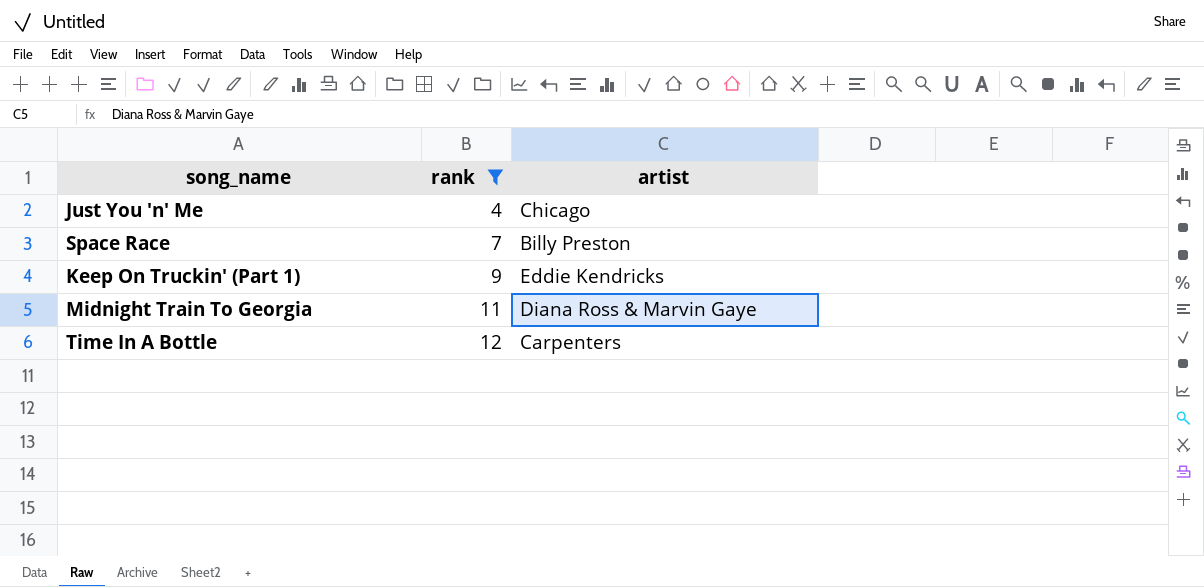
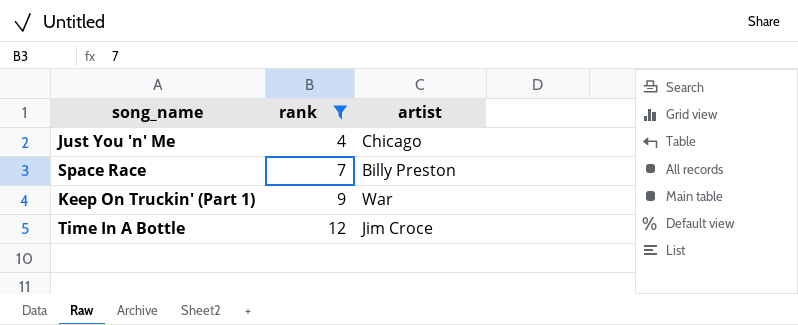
row Midnight Train To Georgia: 11 | Diana Ross & Marvin Gaye -> none
Keep On Truckin' (Part 1) | artist: Eddie Kendricks -> War
Time In A Bottle | artist: Carpenters -> Jim Croce

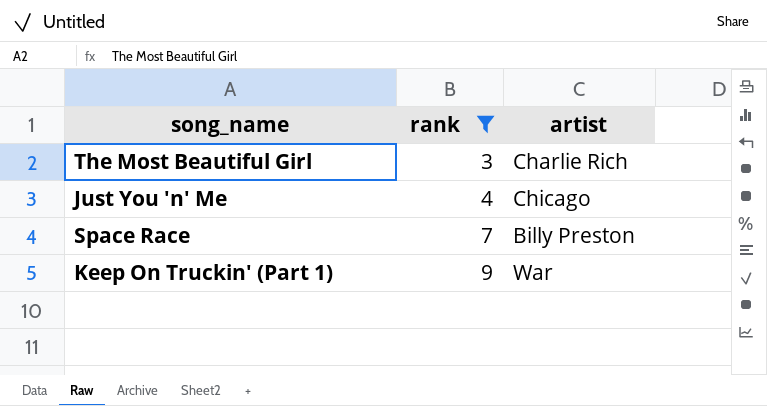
row Time In A Bottle: 12 | Jim Croce -> none
row The Most Beautiful Girl: none -> 3 | Charlie Rich

